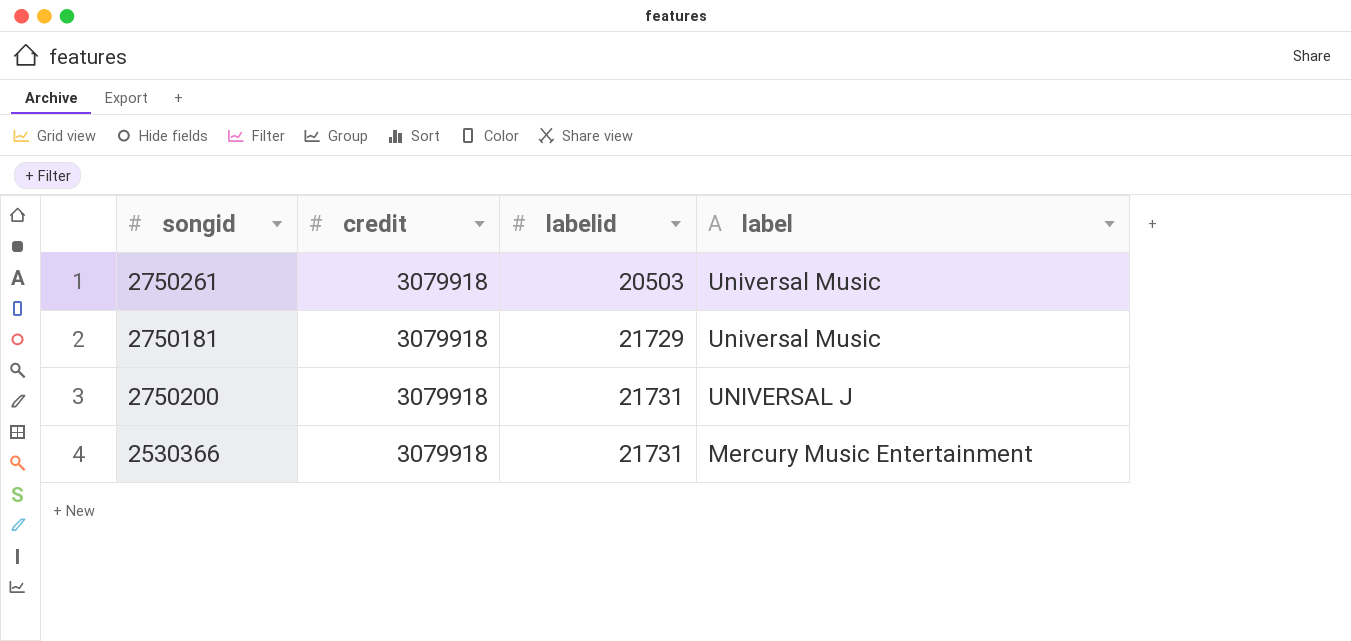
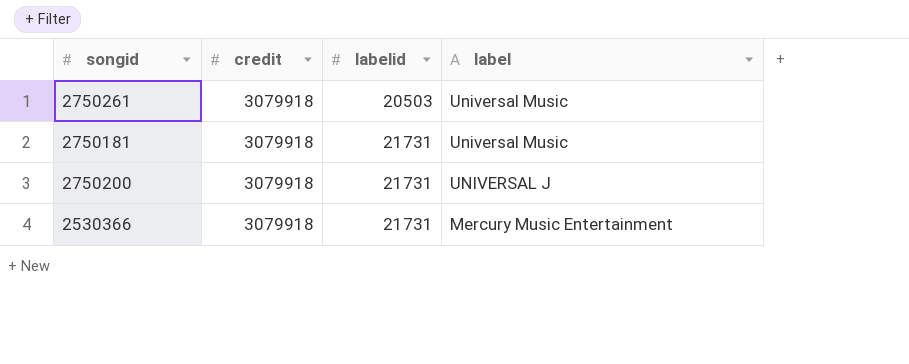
2750181 | labelid: 21729 -> 21731

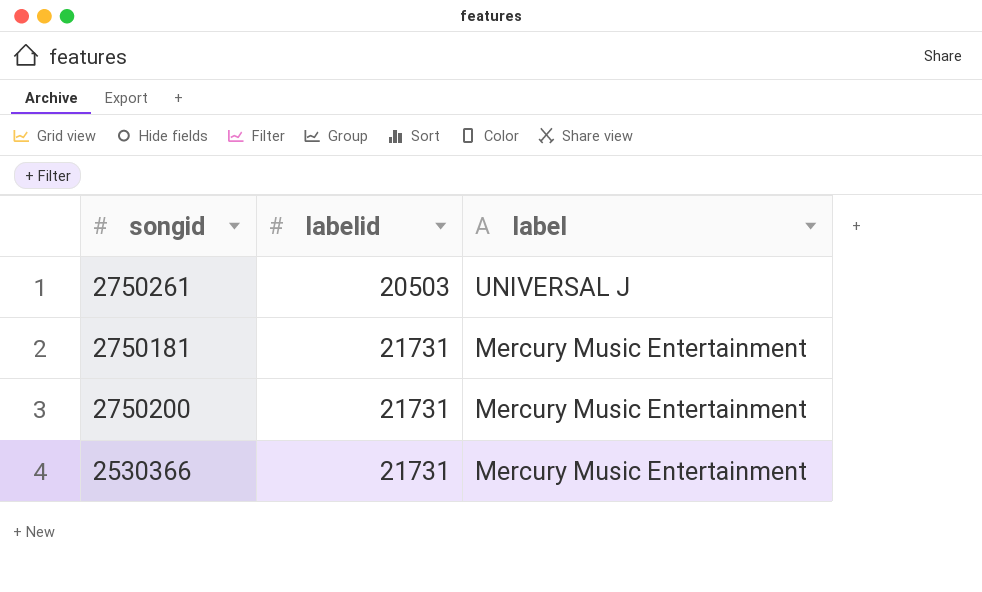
column credit | position: 2 -> none
2750261 | label: Universal Music -> UNIVERSAL J
2750181 | label: Universal Music -> Mercury Music Entertainment
2750200 | label: UNIVERSAL J -> Mercury Music Entertainment

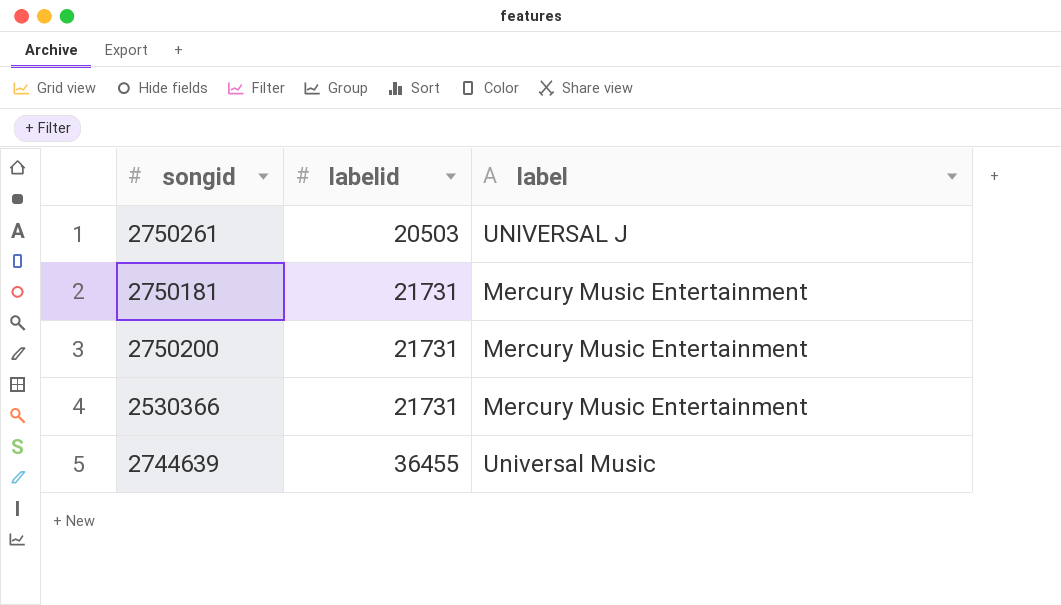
row 2744639: none -> 36455 | Universal Music

